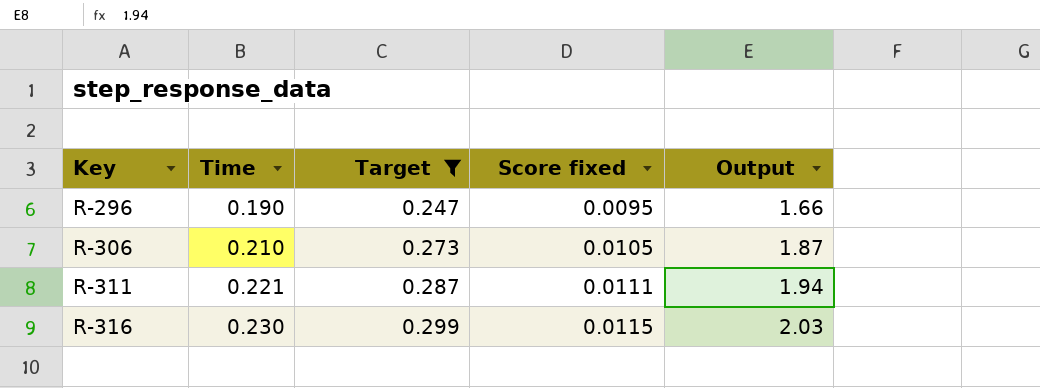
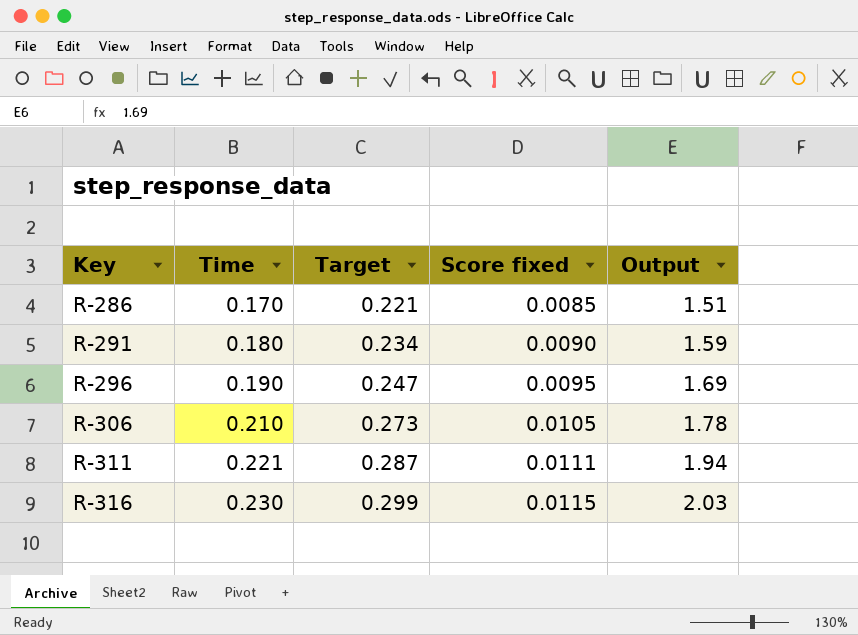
filter: Target >= 0.247 -> none
R-296 | Output: 1.66 -> 1.69
R-306 | Output: 1.87 -> 1.78

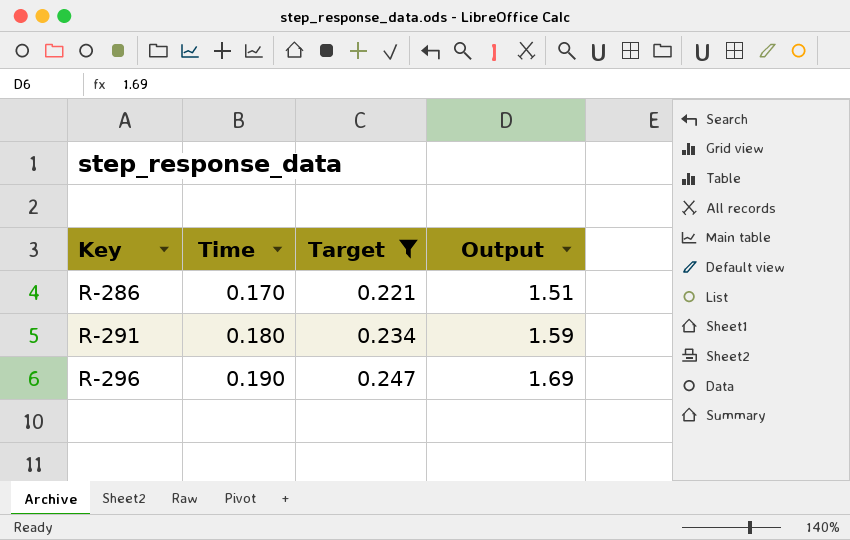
filter: none -> Target <= 0.247
column Score fixed | formula: [Time] * 0.05 -> none

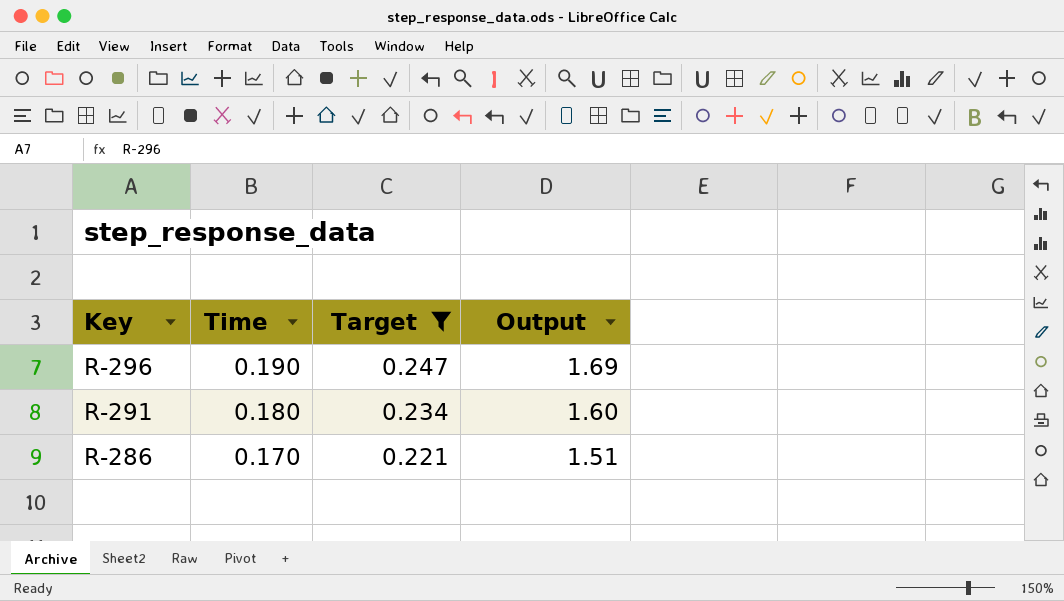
row order: Key ascending -> Key descending
R-291 | Output: 1.59 -> 1.60

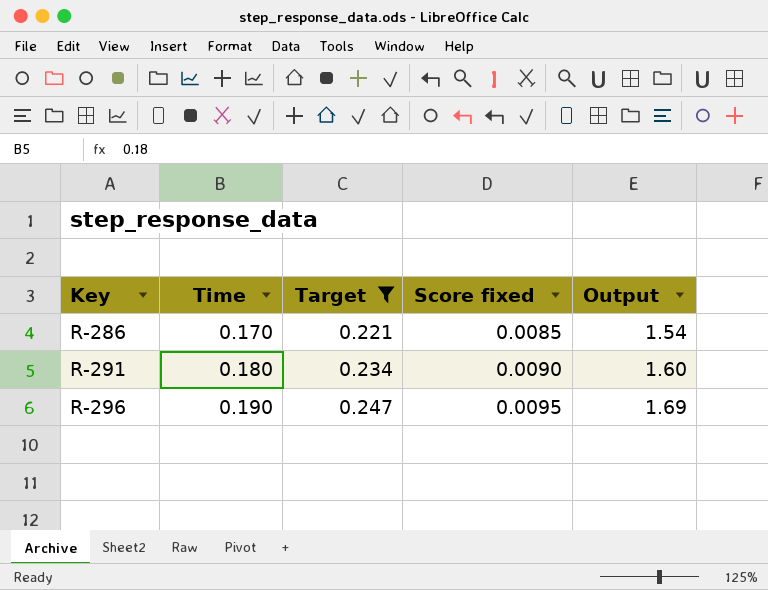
row order: Key descending -> Key ascending
column Score fixed | formula: none -> [Time] * 0.05
R-286 | Output: 1.51 -> 1.54

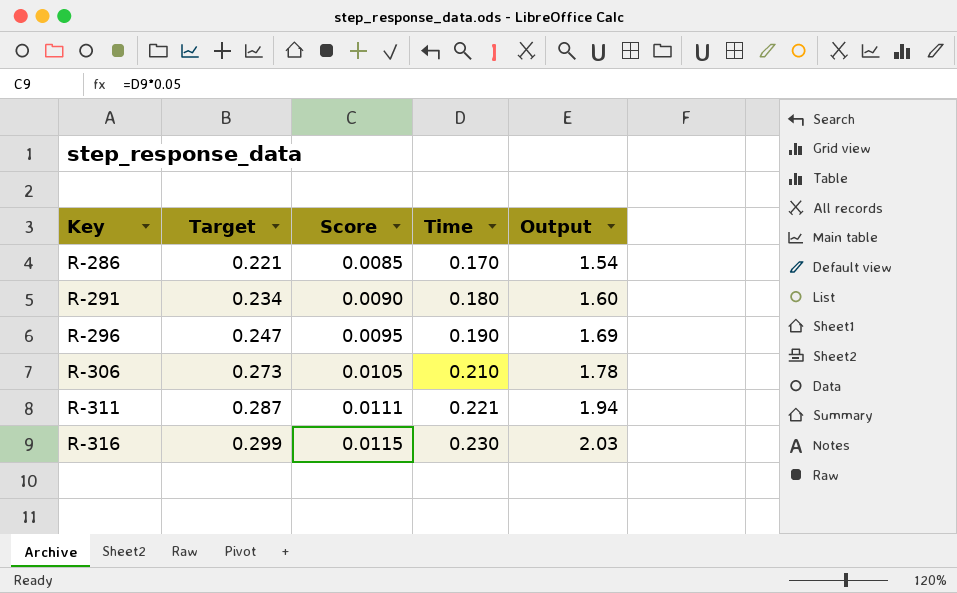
filter: Target <= 0.247 -> none
column name: Score fixed -> Score
column Time | position: 2 -> 4

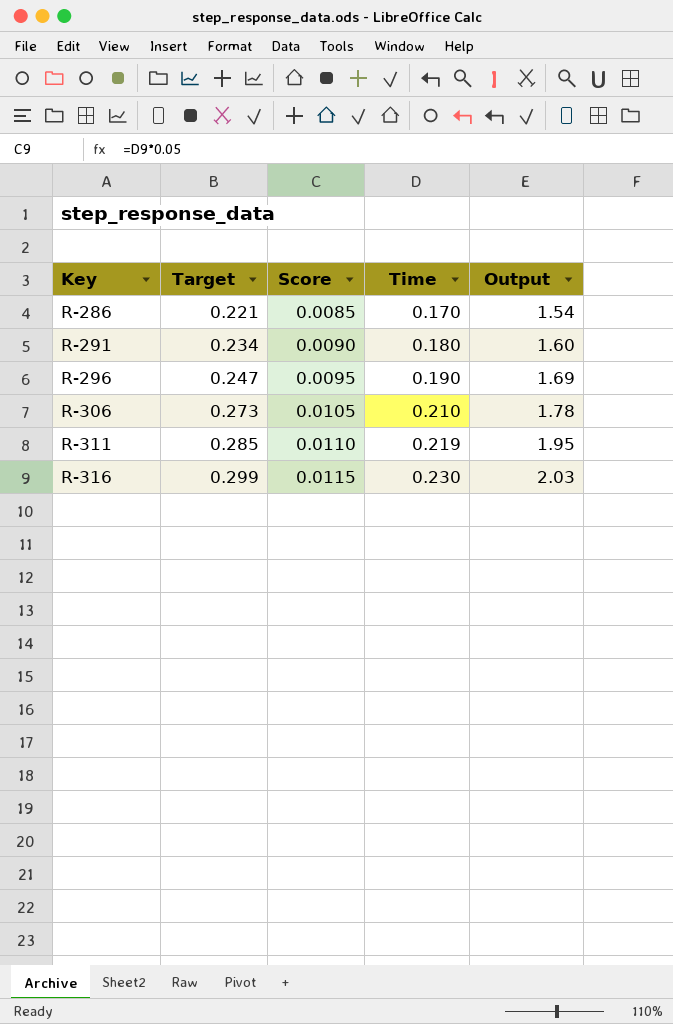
R-311 | Target: 0.287 -> 0.285
R-311 | Score: 0.0111 -> 0.0110
R-311 | Time: 0.221 -> 0.219
R-311 | Output: 1.94 -> 1.95

